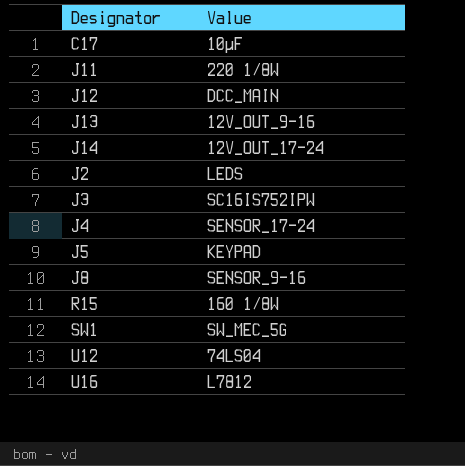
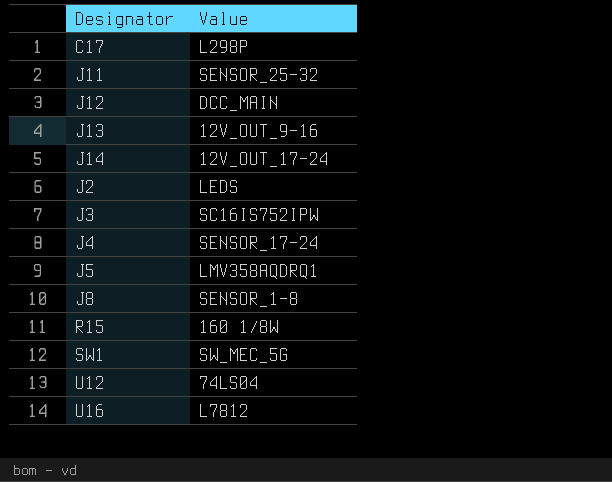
C17 | Value: 10µF -> L298P
J11 | Value: 220 1/8W -> SENSOR_25-32
J5 | Value: KEYPAD -> LMV358AQDRQ1
J8 | Value: SENSOR_9-16 -> SENSOR_1-8

